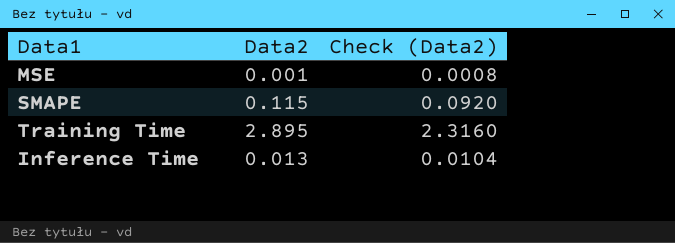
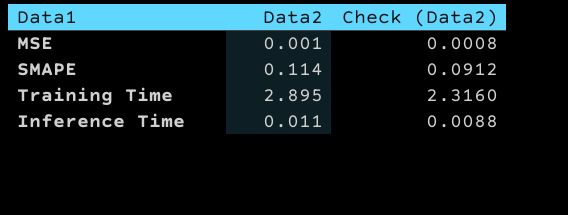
SMAPE | Data2: 0.115 -> 0.114
SMAPE | Check (Data2): 0.0920 -> 0.0912
Inference Time | Data2: 0.013 -> 0.011
Inference Time | Check (Data2): 0.0104 -> 0.0088

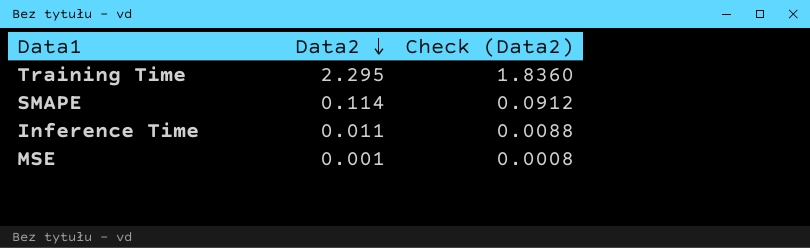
row order: none -> Data2 descending
Training Time | Data2: 2.895 -> 2.295
Training Time | Check (Data2): 2.3160 -> 1.8360

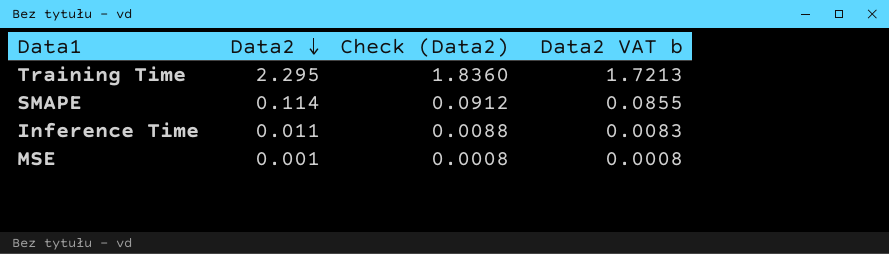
column Data2 VAT b | formula: none -> [Data2] * 0.75

